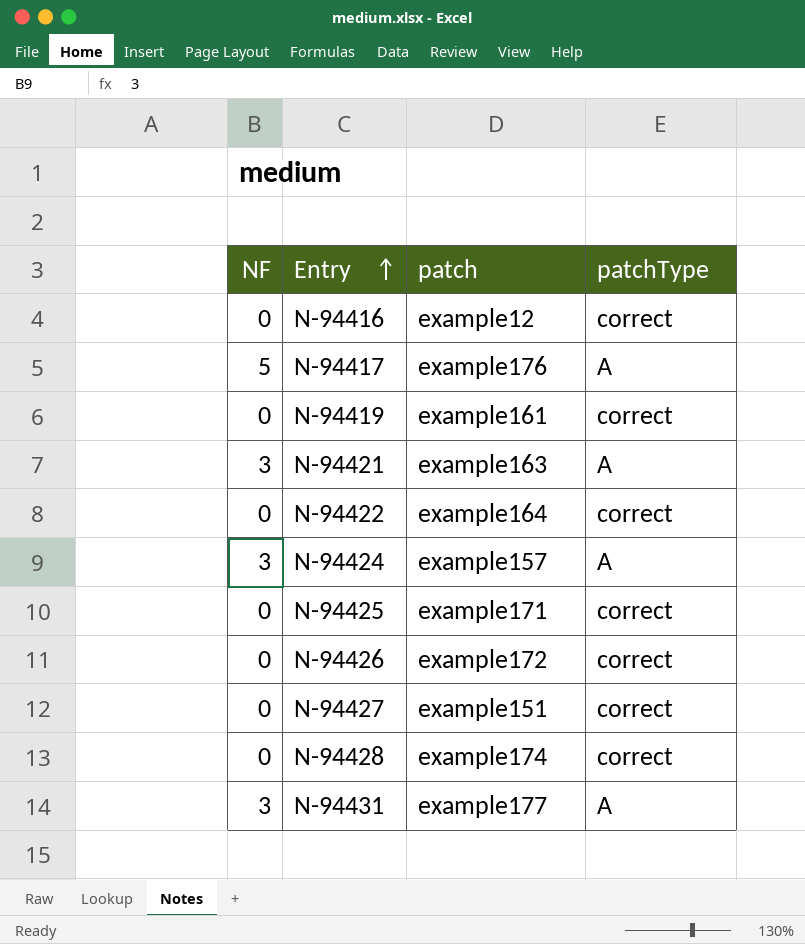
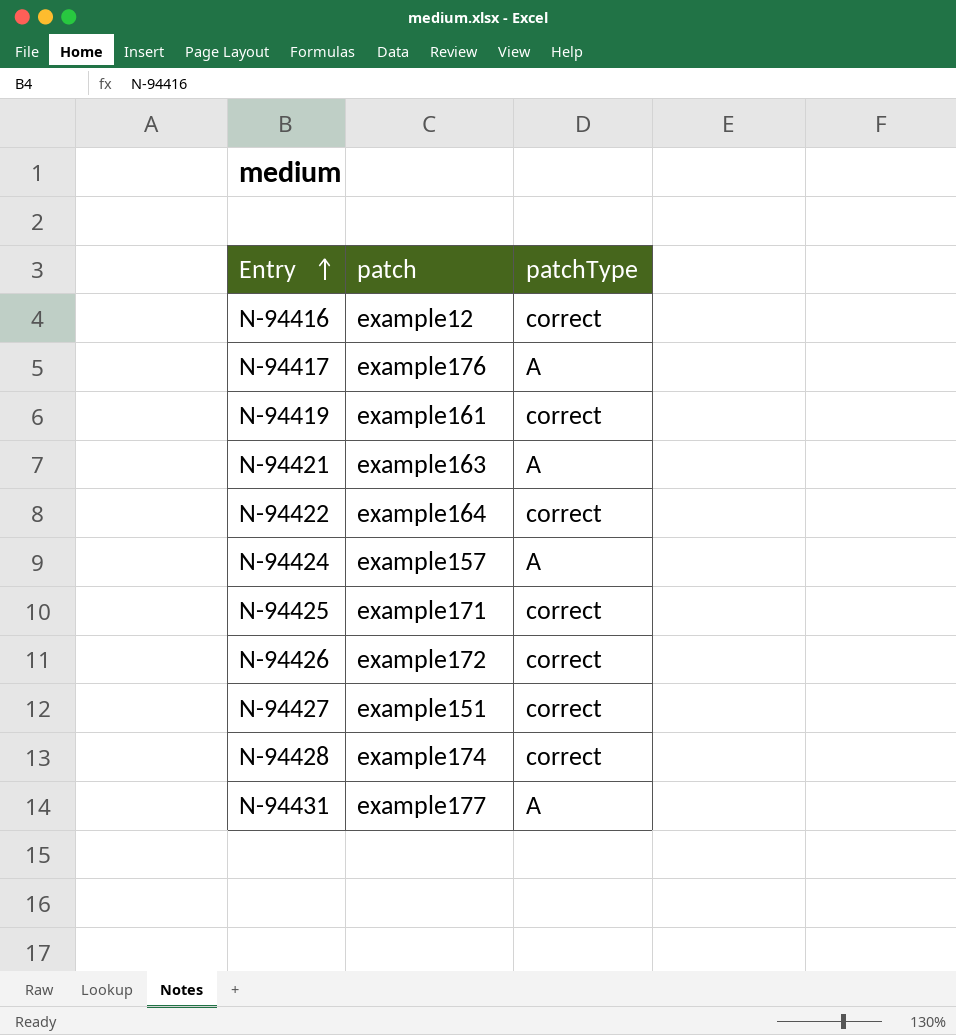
column NF | position: 1 -> none

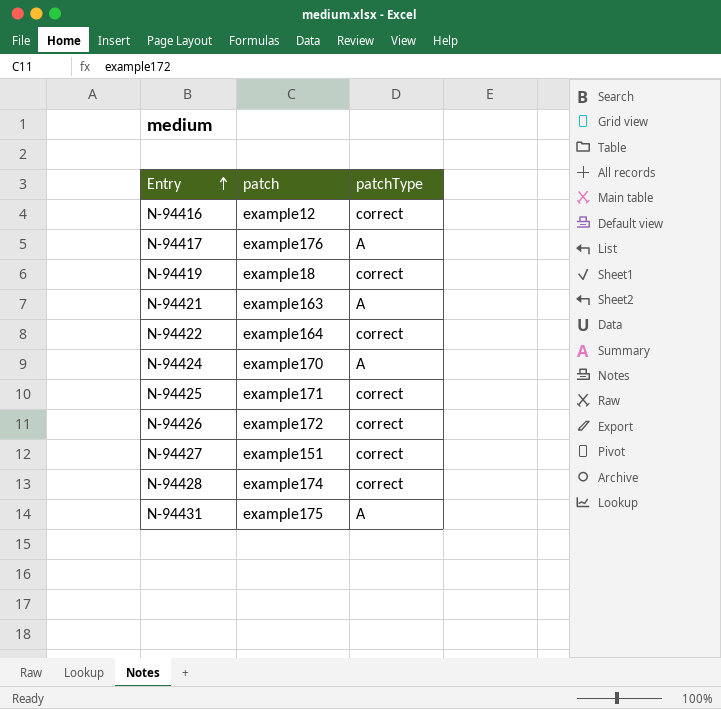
N-94419 | patch: example161 -> example18
N-94424 | patch: example157 -> example170
N-94431 | patch: example177 -> example175

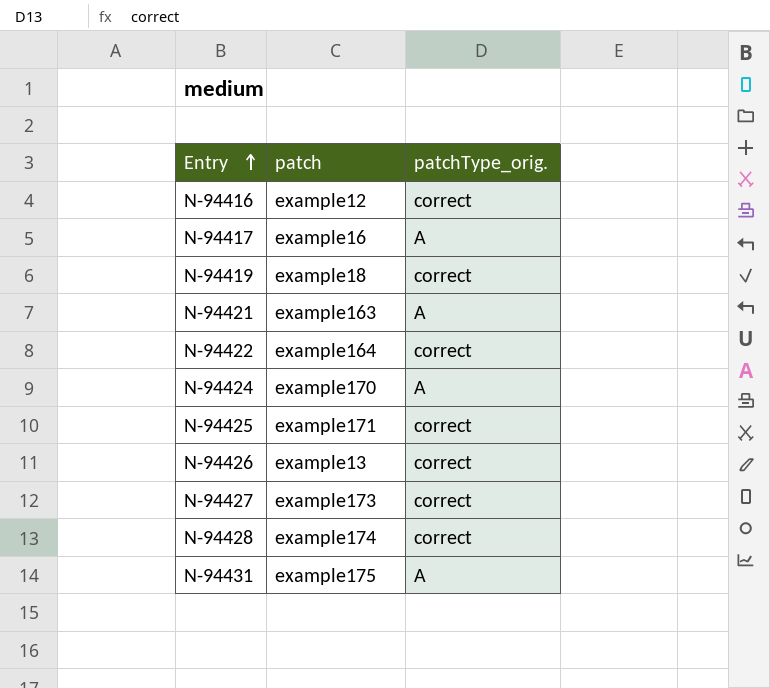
column name: patchType -> patchType_orig.
N-94417 | patch: example176 -> example16
N-94426 | patch: example172 -> example13
N-94427 | patch: example151 -> example173

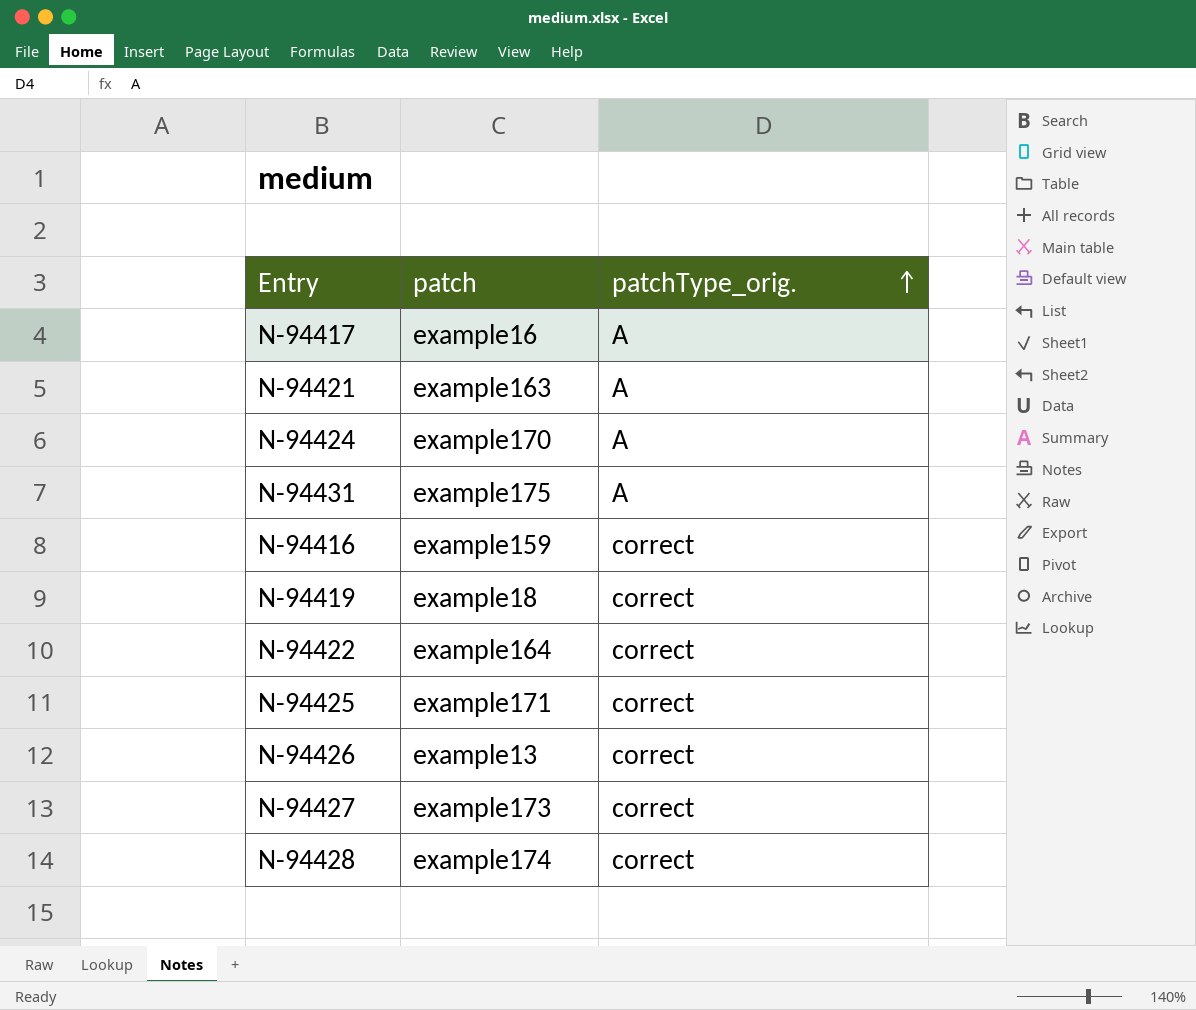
row order: Entry ascending -> patchType_orig. ascending
N-94416 | patch: example12 -> example159

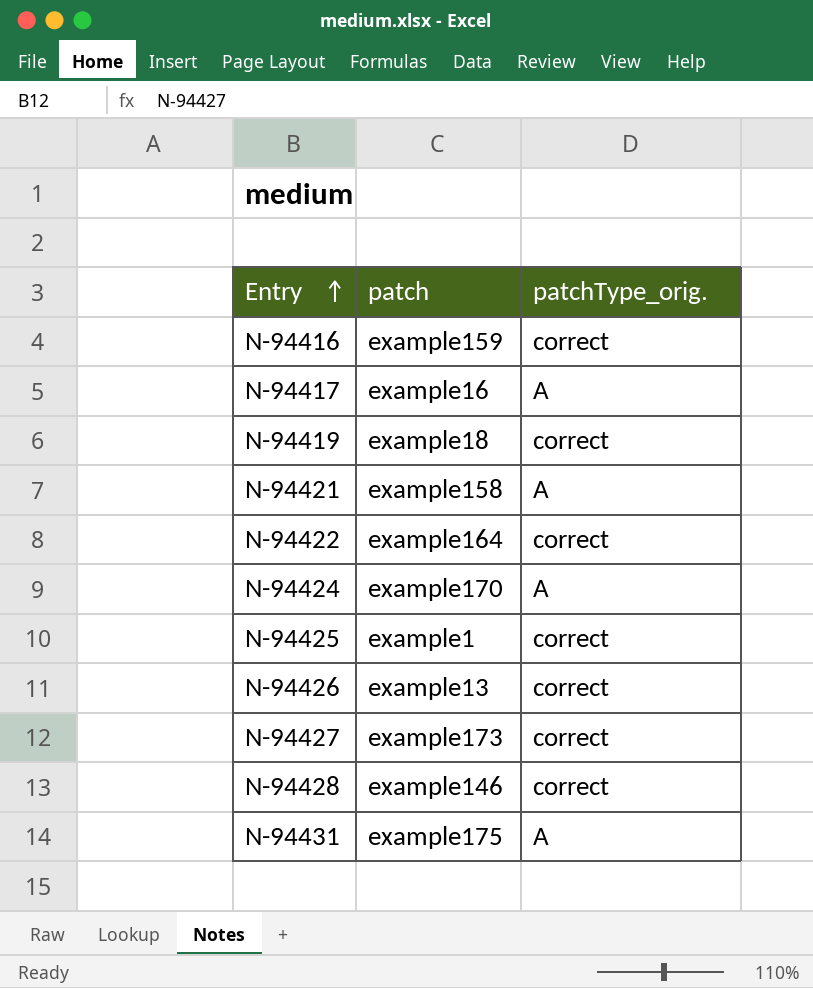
row order: patchType_orig. ascending -> Entry ascending
N-94421 | patch: example163 -> example158
N-94425 | patch: example171 -> example1
N-94428 | patch: example174 -> example146

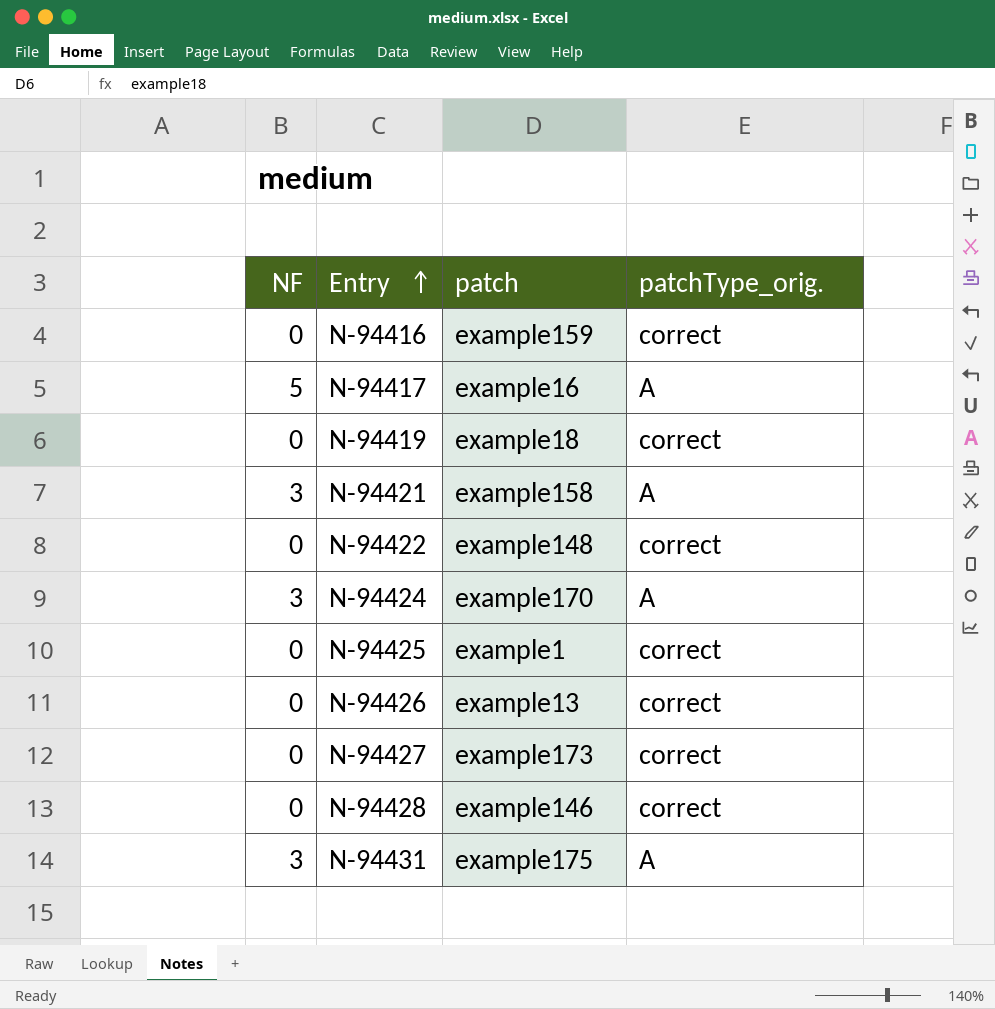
column NF | position: none -> 1
N-94422 | patch: example164 -> example148

